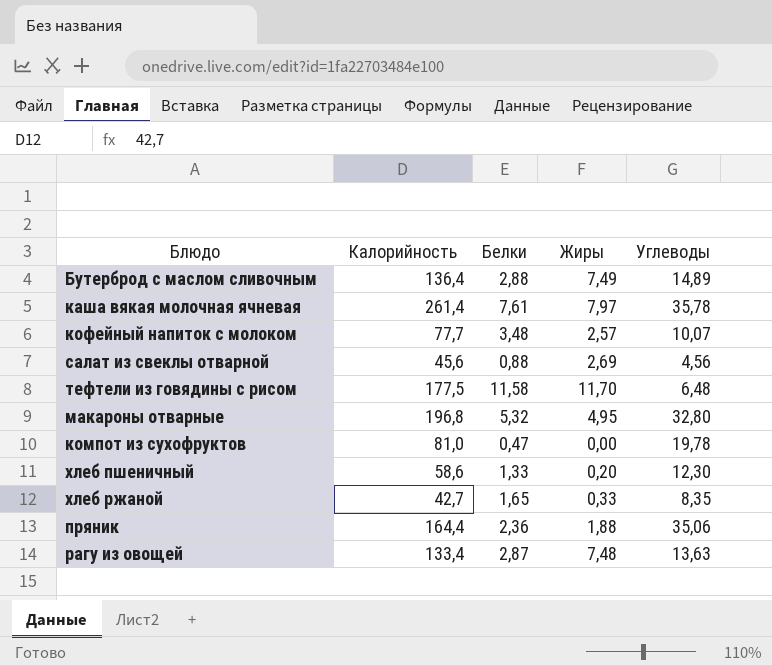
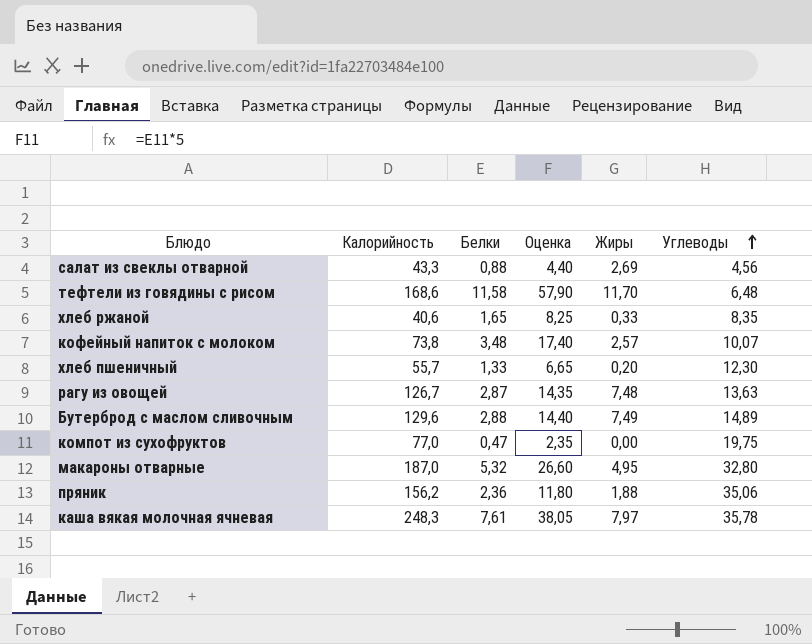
row order: none -> Углеводы ascending
column Оценка | formula: none -> [Белки] * 5
салат из свеклы отварной | Калорийность: 45,6 -> 43,3
тефтели из говядины с рисом | Калорийность: 177,5 -> 168,6
хлеб ржаной | Калорийность: 42,7 -> 40,6
кофейный напиток с молоком | Калорийность: 77,7 -> 73,8
хлеб пшеничный | Калорийность: 58,6 -> 55,7
рагу из овощей | Калорийность: 133,4 -> 126,7
Бутерброд с маслом сливочным | Калорийность: 136,4 -> 129,6
компот из сухофруктов | Калорийность: 81,0 -> 77,0
компот из сухофруктов | Углеводы: 19,78 -> 19,75
макароны отварные | Калорийность: 196,8 -> 187,0
пряник | Калорийность: 164,4 -> 156,2
каша вякая молочная ячневая | Калорийность: 261,4 -> 248,3

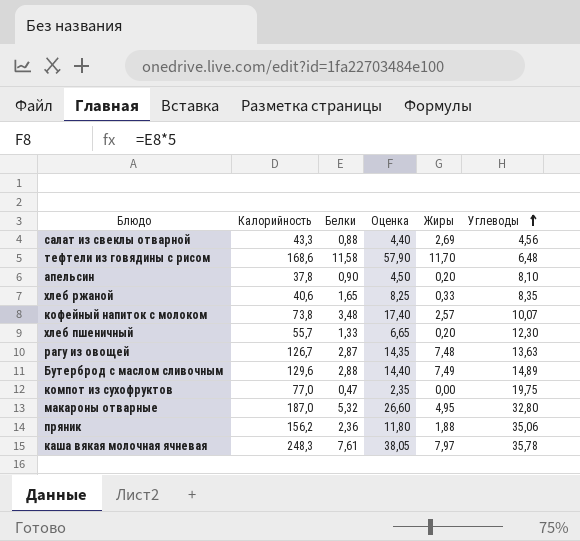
row апельсин: none -> 37,8 | 0,90 | 4,50 | 0,20 | 8,10

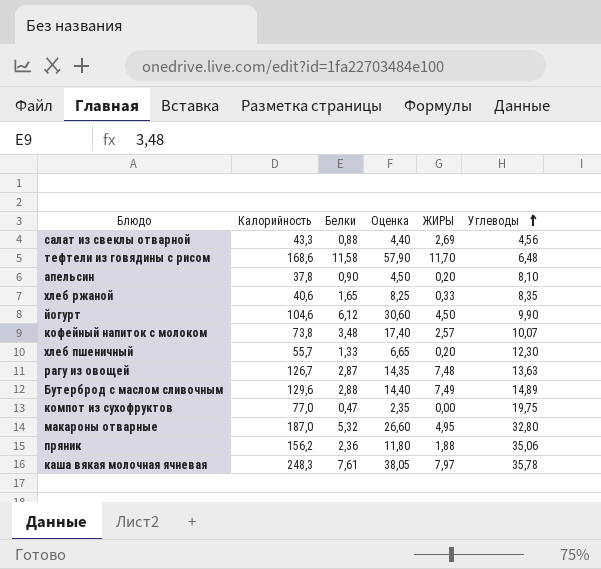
column name: Жиры -> ЖИРЫ
row йогурт: none -> 104,6 | 6,12 | 30,60 | 4,50 | 9,90

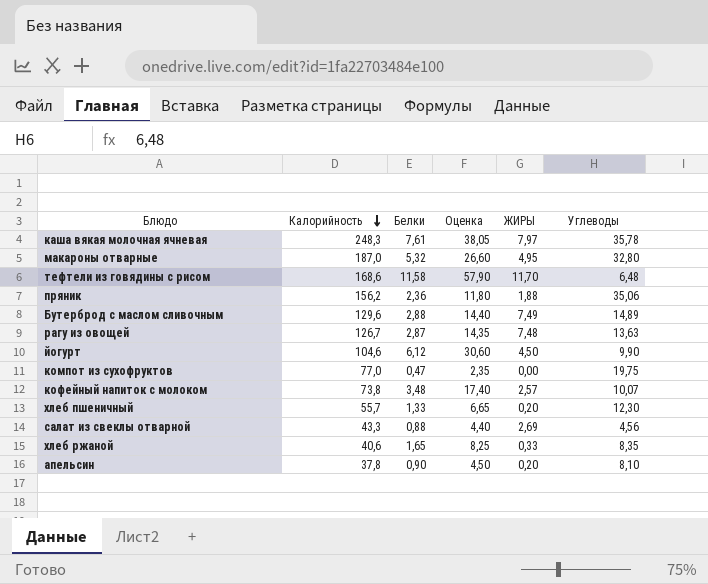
row order: Углеводы ascending -> Калорийность descending

